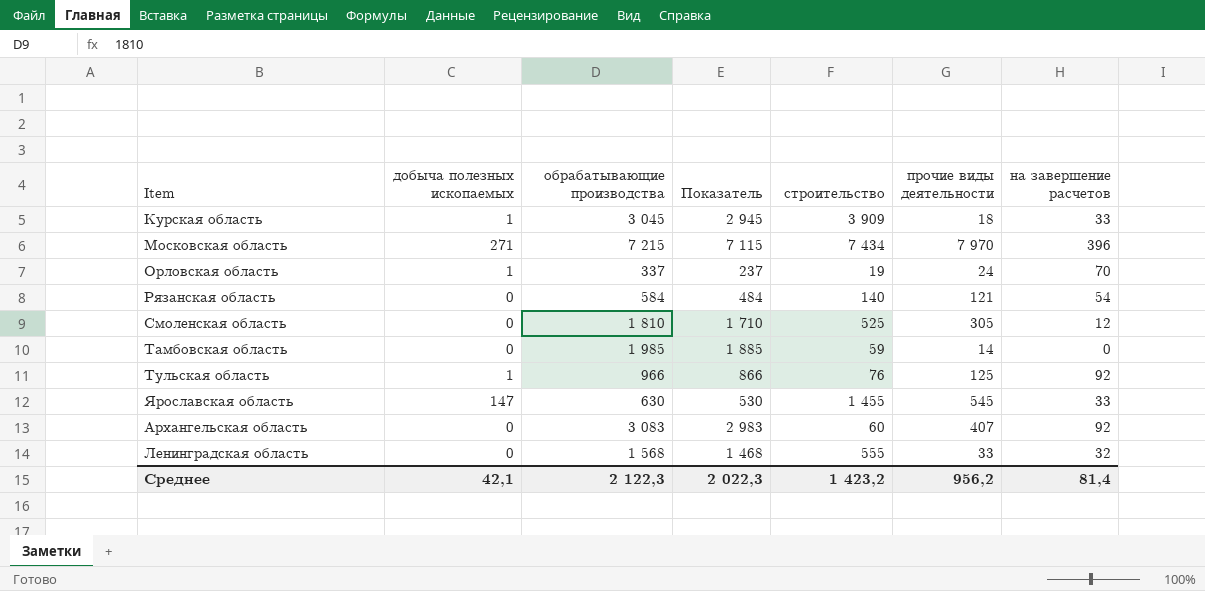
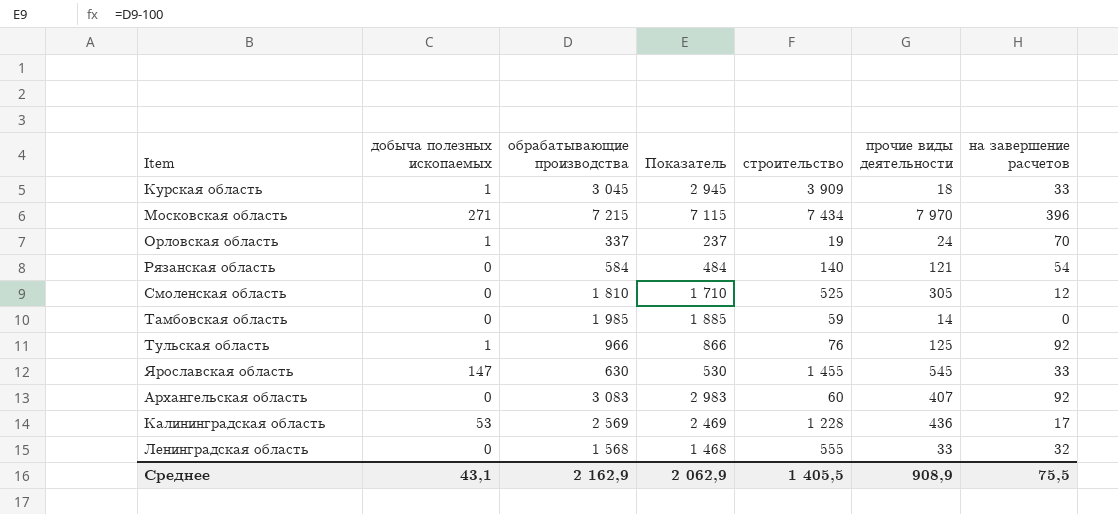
row Калининградская область: none -> 53 | 2 569 | 2 469 | 1 228 | 436 | 17
Среднее | добыча полезных ископаемых: 42,1 -> 43,1
Среднее | обрабатывающие производства: 2 122,3 -> 2 162,9
Среднее | Показатель: 2 022,3 -> 2 062,9
Среднее | строительство: 1 423,2 -> 1 405,5
Среднее | прочие виды деятельности: 956,2 -> 908,9
Среднее | на завершение расчетов: 81,4 -> 75,5

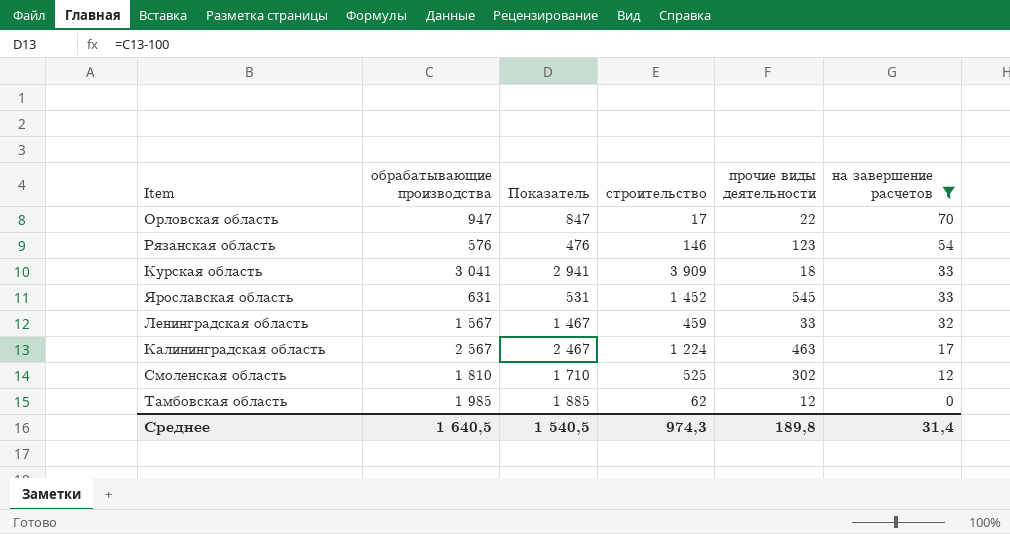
filter: none -> на завершение расчетов <= 70
row order: none -> на завершение расчетов descending
column добыча полезных ископаемых | position: 2 -> none
Орловская область | обрабатывающие производства: 337 -> 947
Орловская область | Показатель: 237 -> 847
Орловская область | строительство: 19 -> 17
Орловская область | прочие виды деятельности: 24 -> 22
Рязанская область | обрабатывающие производства: 584 -> 576
Рязанская область | Показатель: 484 -> 476
Рязанская область | строительство: 140 -> 146
Рязанская область | прочие виды деятельности: 121 -> 123
Курская область | обрабатывающие производства: 3 045 -> 3 041
Курская область | Показатель: 2 945 -> 2 941
Ярославская область | обрабатывающие производства: 630 -> 631
Ярославская область | Показатель: 530 -> 531
Ярославская область | строительство: 1 455 -> 1 452
Ленинградская область | обрабатывающие производства: 1 568 -> 1 567
Ленинградская область | Показатель: 1 468 -> 1 467
Ленинградская область | строительство: 555 -> 459
Калининградская область | обрабатывающие производства: 2 569 -> 2 567
Калининградская область | Показатель: 2 469 -> 2 467
Калининградская область | строительство: 1 228 -> 1 224
Калининградская область | прочие виды деятельности: 436 -> 463
Смоленская область | прочие виды деятельности: 305 -> 302
Тамбовская область | строительство: 59 -> 62
Тамбовская область | прочие виды деятельности: 14 -> 12
Среднее | обрабатывающие производства: 2 162,9 -> 1 640,5
Среднее | Показатель: 2 062,9 -> 1 540,5
Среднее | строительство: 1 405,5 -> 974,3
Среднее | прочие виды деятельности: 908,9 -> 189,8
Среднее | на завершение расчетов: 75,5 -> 31,4

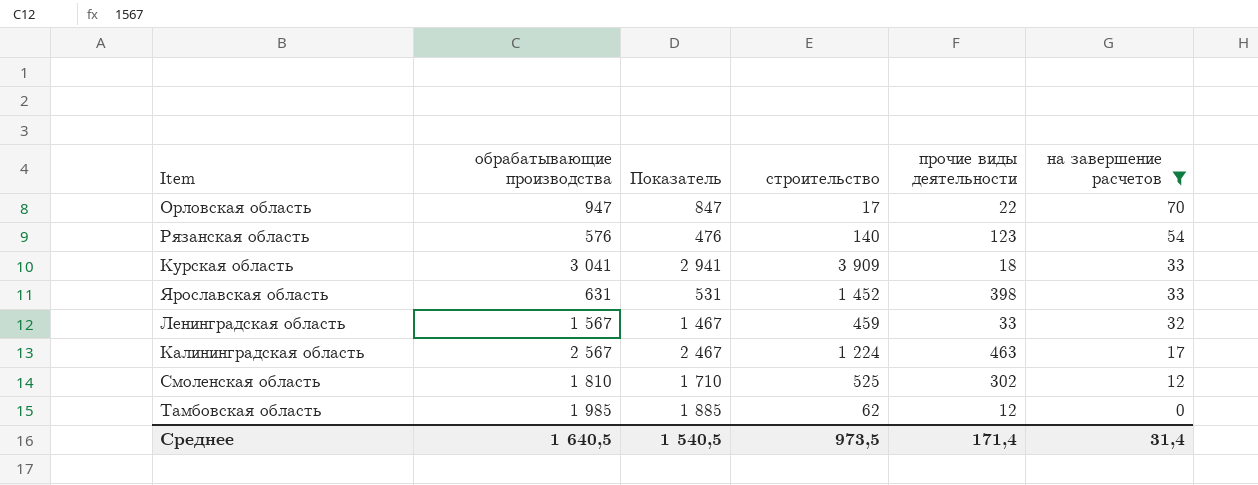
Рязанская область | строительство: 146 -> 140
Ярославская область | прочие виды деятельности: 545 -> 398
Среднее | строительство: 974,3 -> 973,5
Среднее | прочие виды деятельности: 189,8 -> 171,4

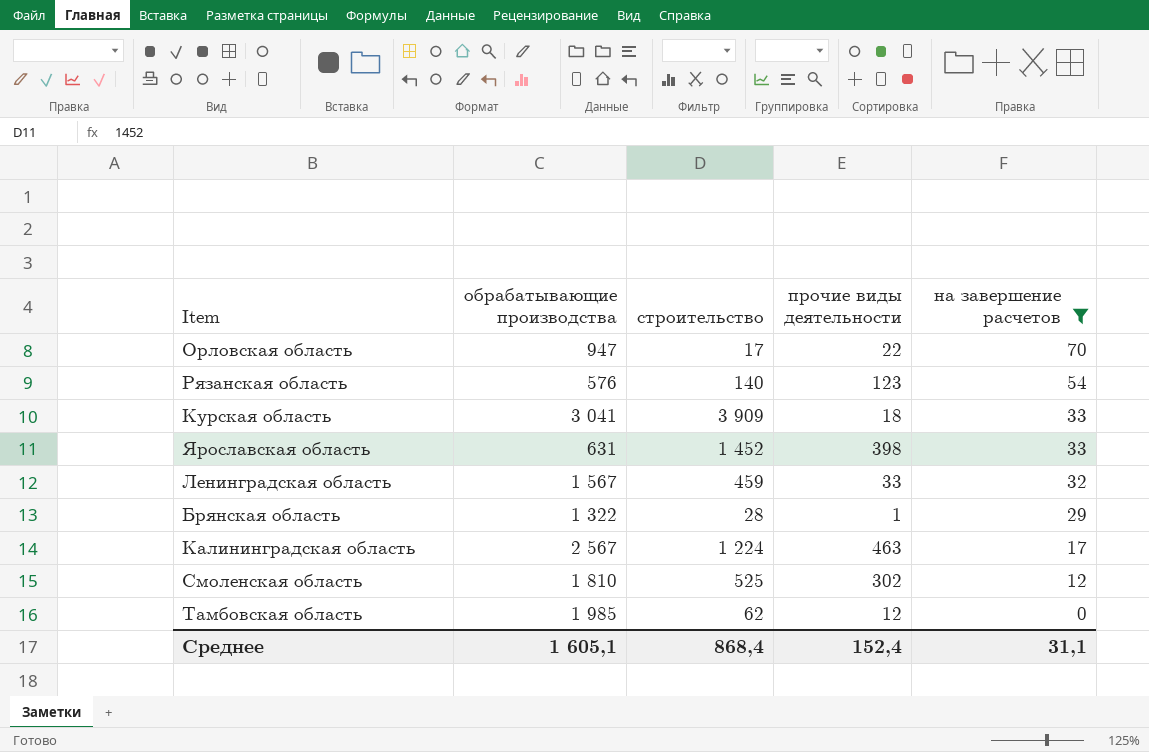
column Показатель | formula: [обрабатывающие производства] - 100 -> none
row Брянская область: none -> 1 322 | 28 | 1 | 29
Среднее | обрабатывающие производства: 1 640,5 -> 1 605,1
Среднее | строительство: 973,5 -> 868,4
Среднее | прочие виды деятельности: 171,4 -> 152,4
Среднее | на завершение расчетов: 31,4 -> 31,1

